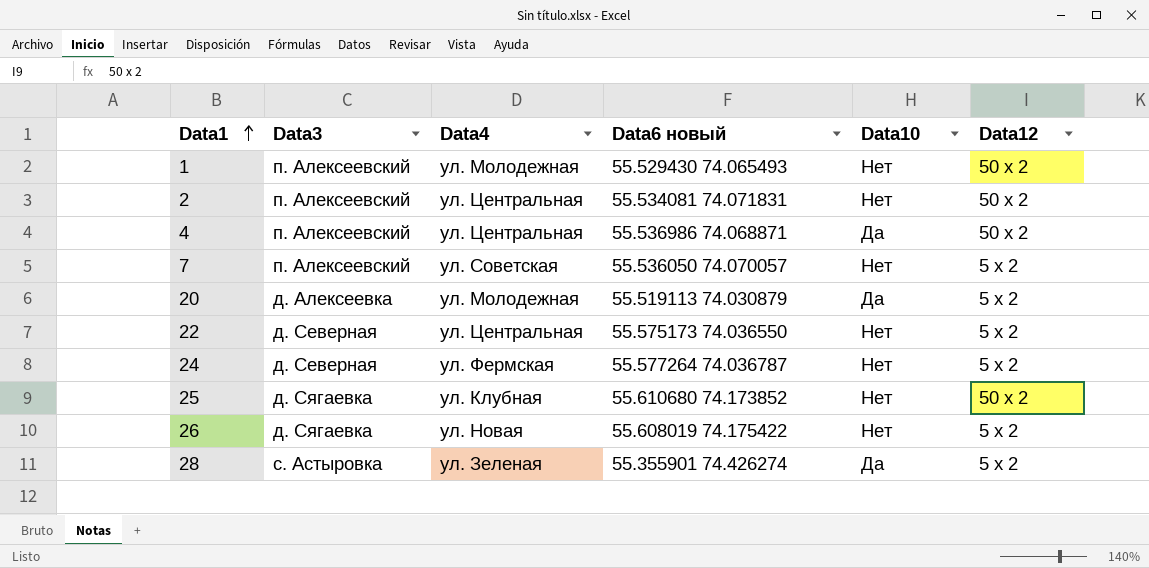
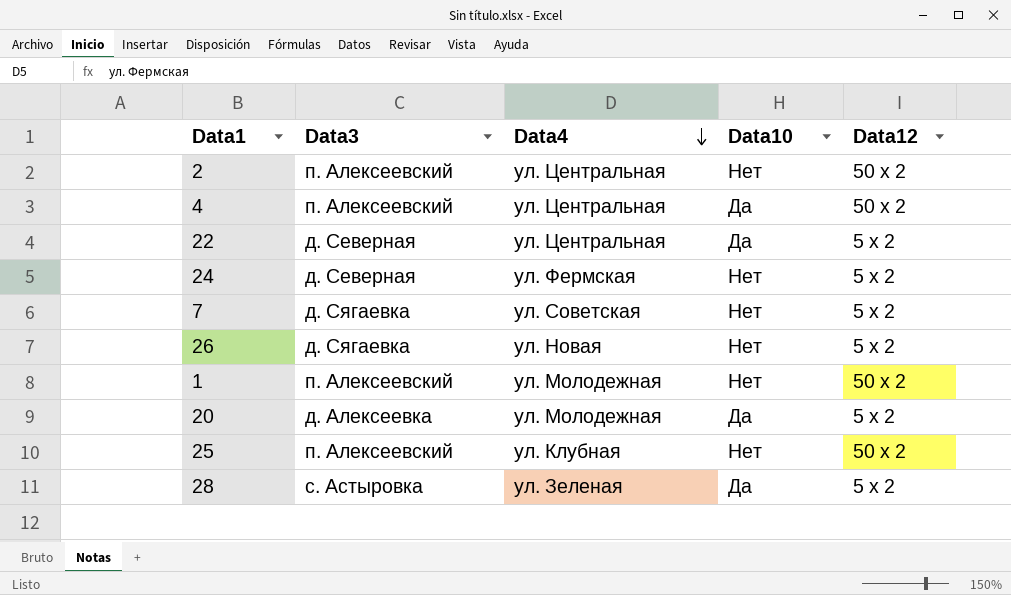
row order: Data1 ascending -> Data4 descending
column Data6 новый | position: 4 -> none
22 | Data10: Нет -> Да
7 | Data3: п. Алексеевский -> д. Сягаевка
25 | Data3: д. Сягаевка -> п. Алексеевский

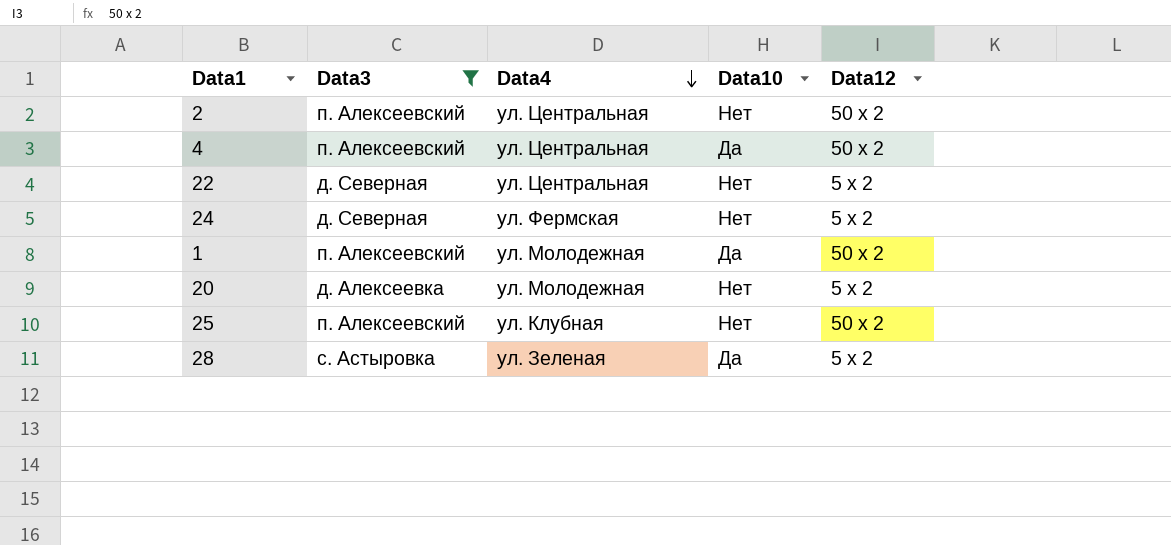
filter: none -> Data3 != д. Сягаевка
22 | Data10: Да -> Нет
1 | Data10: Нет -> Да
20 | Data10: Да -> Нет

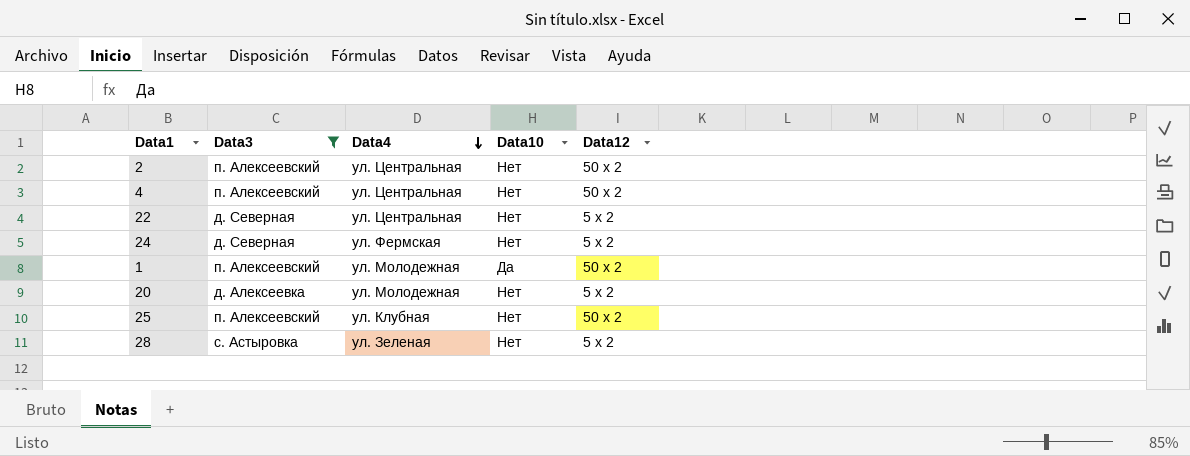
4 | Data10: Да -> Нет
28 | Data10: Да -> Нет

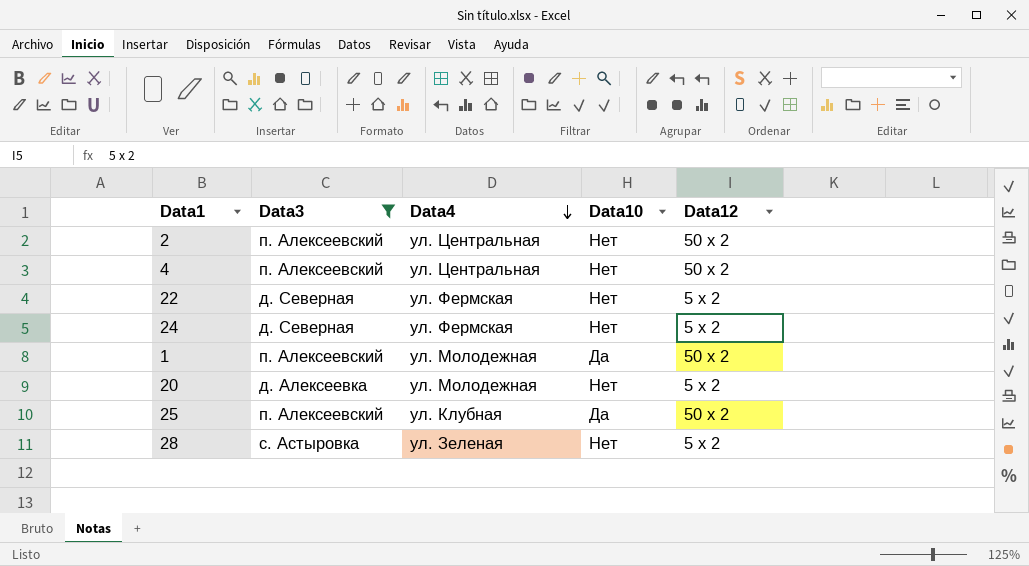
22 | Data4: ул. Центральная -> ул. Фермская
25 | Data10: Нет -> Да

